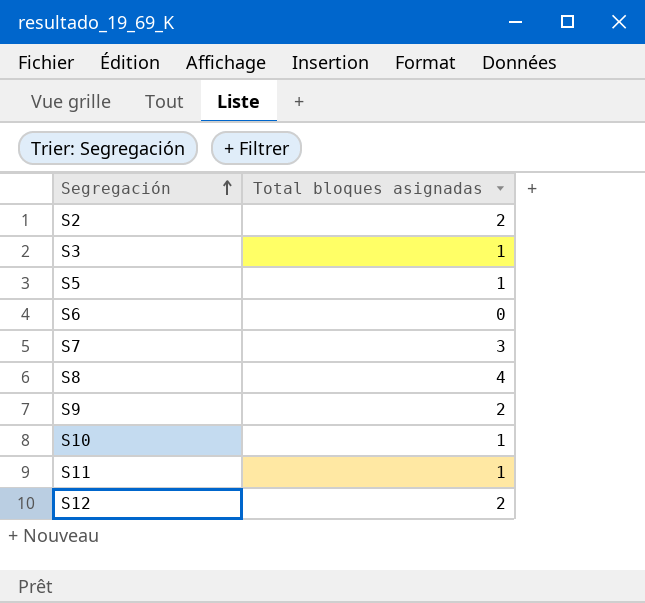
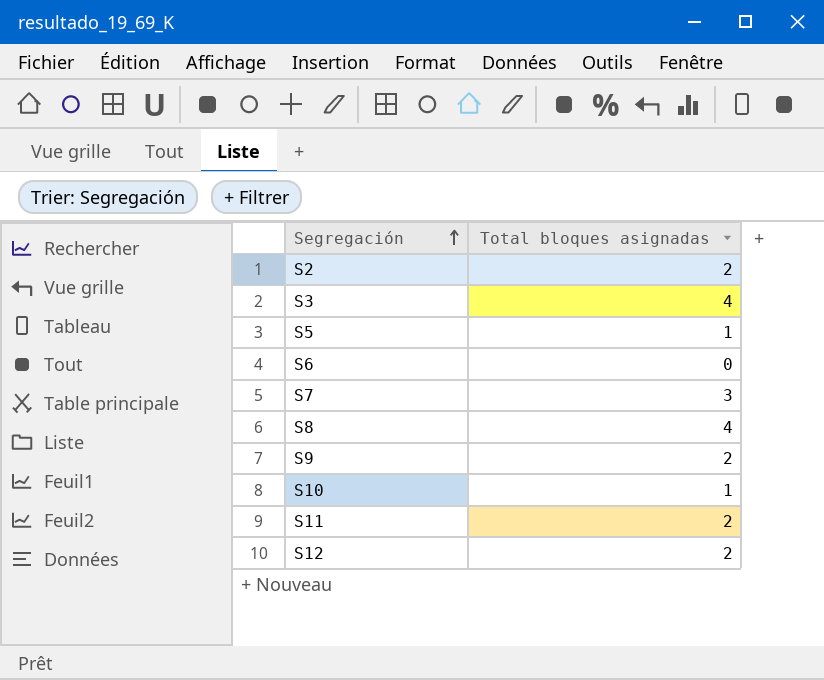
S3 | Total bloques asignadas: 1 -> 4
S11 | Total bloques asignadas: 1 -> 2

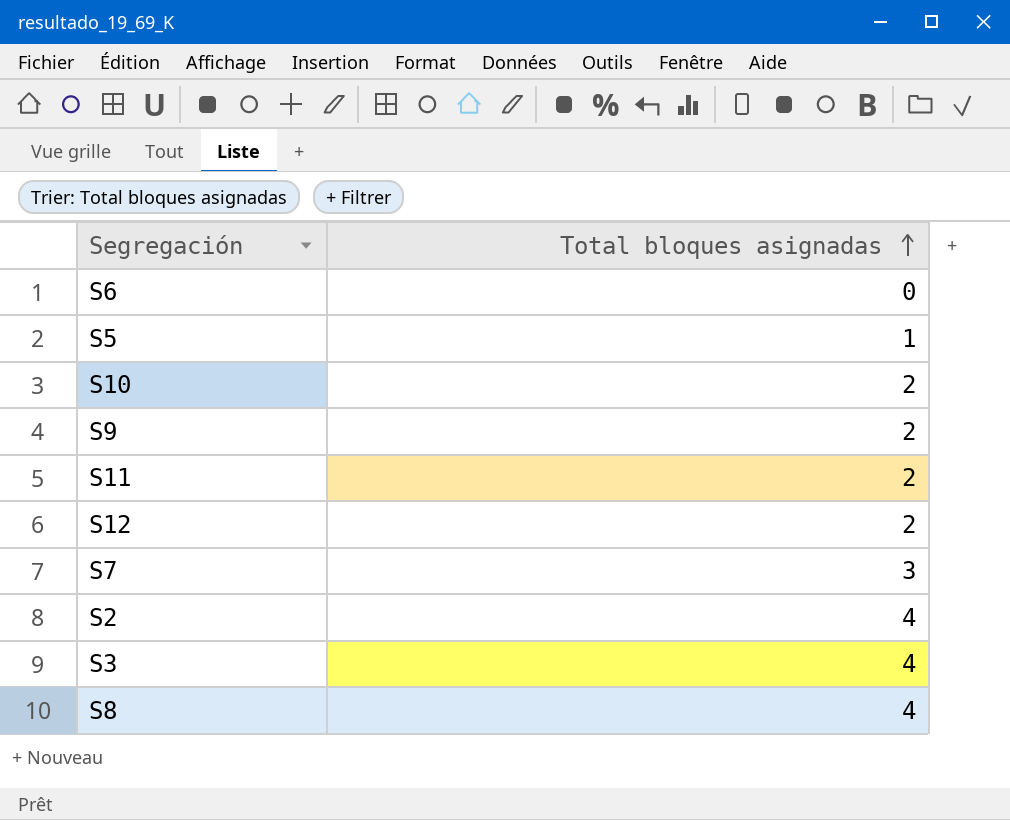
row order: Segregación ascending -> Total bloques asignadas ascending
S10 | Total bloques asignadas: 1 -> 2
S2 | Total bloques asignadas: 2 -> 4

